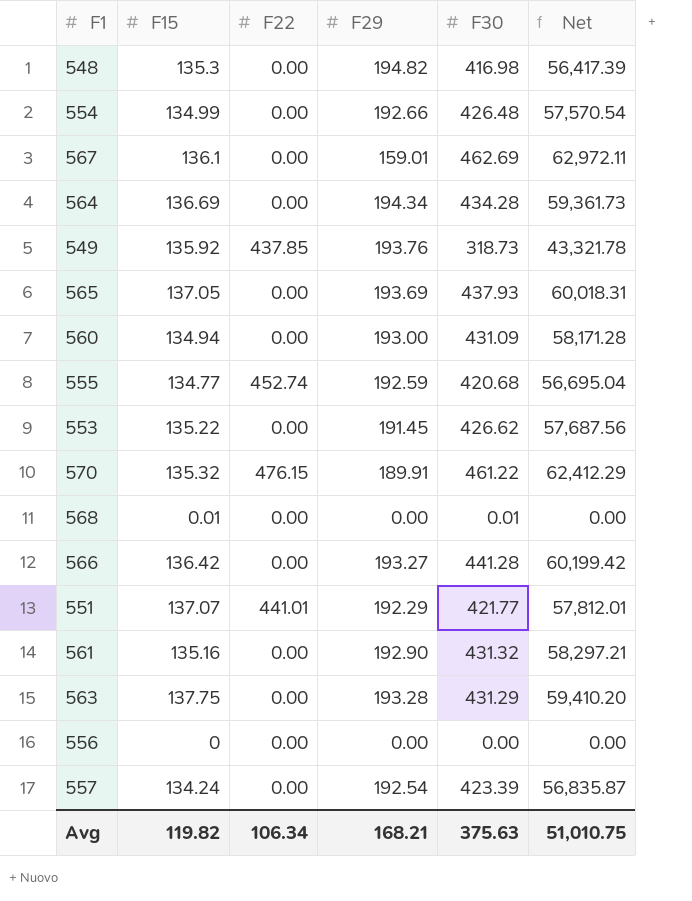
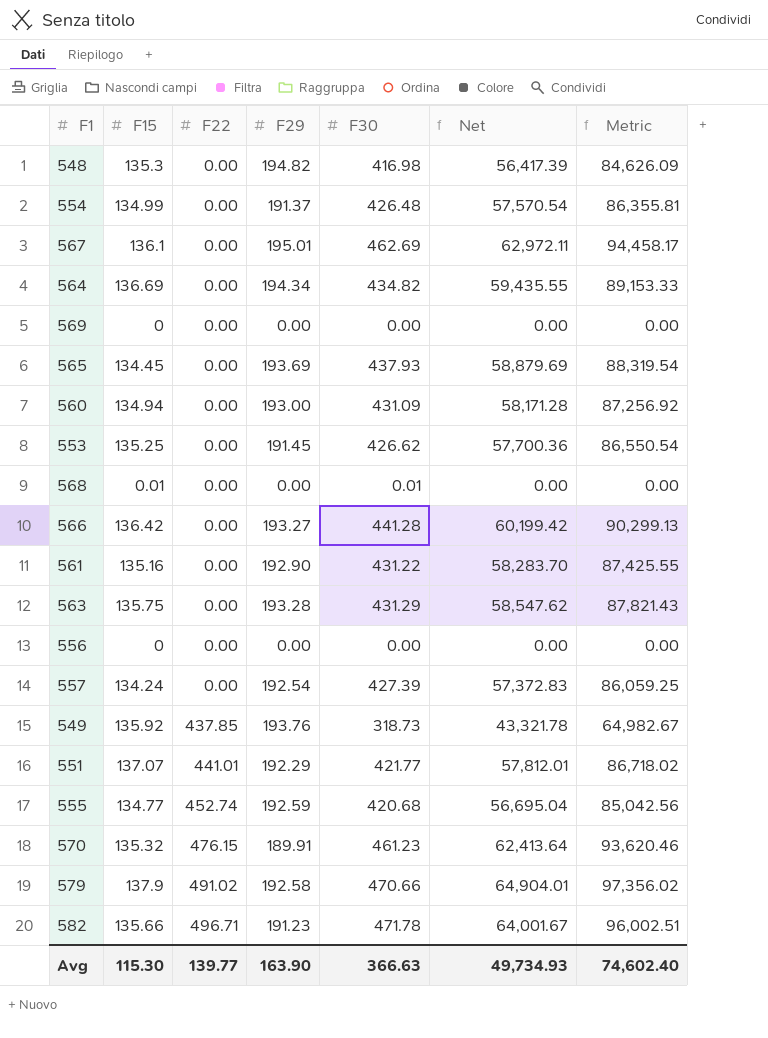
row order: none -> F22 ascending
column Metric | formula: none -> [Net] * 1.5
554 | F29: 192.66 -> 191.37
567 | F29: 159.01 -> 195.01
564 | F30: 434.28 -> 434.82
564 | Net: 59,361.73 -> 59,435.55
row 569: none -> 0 | 0.00 | 0.00 | 0.00 | 0.00 | 0.00
565 | F15: 137.05 -> 134.45
565 | Net: 60,018.31 -> 58,879.69
553 | F15: 135.22 -> 135.25
553 | Net: 57,687.56 -> 57,700.36
561 | F30: 431.32 -> 431.22
561 | Net: 58,297.21 -> 58,283.70
563 | F15: 137.75 -> 135.75
563 | Net: 59,410.20 -> 58,547.62
557 | F30: 423.39 -> 427.39
557 | Net: 56,835.87 -> 57,372.83
570 | F30: 461.22 -> 461.23
570 | Net: 62,412.29 -> 62,413.64
row 579: none -> 137.9 | 491.02 | 192.58 | 470.66 | 64,904.01 | 97,356.02
row 582: none -> 135.66 | 496.71 | 191.23 | 471.78 | 64,001.67 | 96,002.51
Avg | F15: 119.82 -> 115.30
Avg | F22: 106.34 -> 139.77
Avg | F29: 168.21 -> 163.90
Avg | F30: 375.63 -> 366.63
Avg | Net: 51,010.75 -> 49,734.93

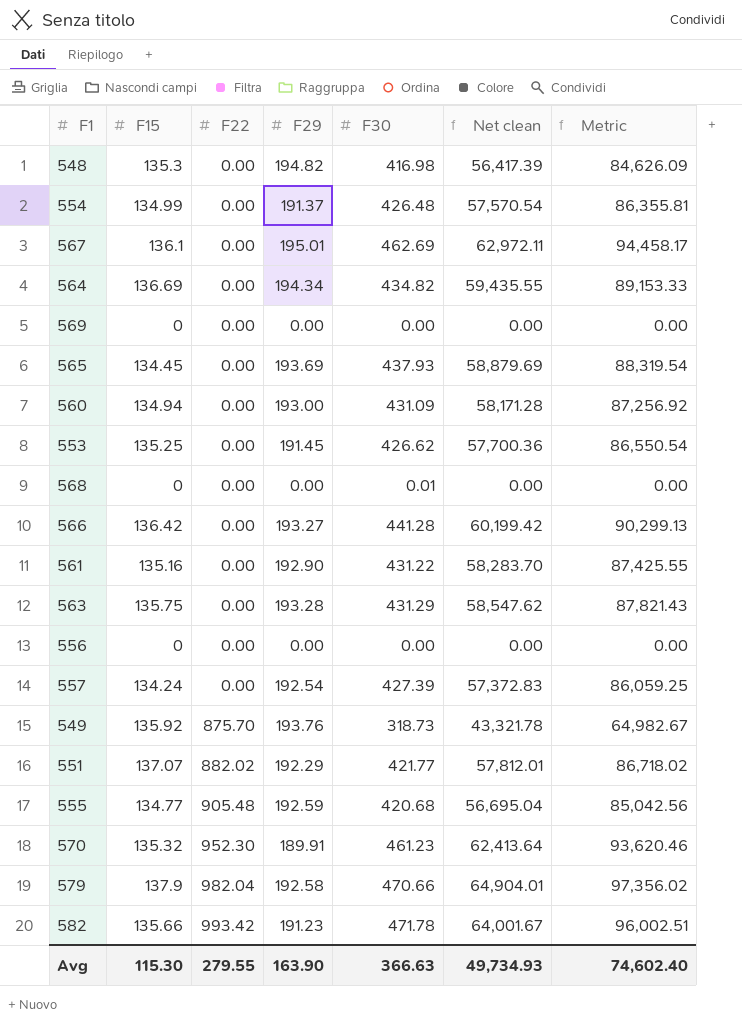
column name: Net -> Net clean
568 | F15: 0.01 -> 0
549 | F22: 437.85 -> 875.70
551 | F22: 441.01 -> 882.02
555 | F22: 452.74 -> 905.48
570 | F22: 476.15 -> 952.30
579 | F22: 491.02 -> 982.04
582 | F22: 496.71 -> 993.42
Avg | F22: 139.77 -> 279.55

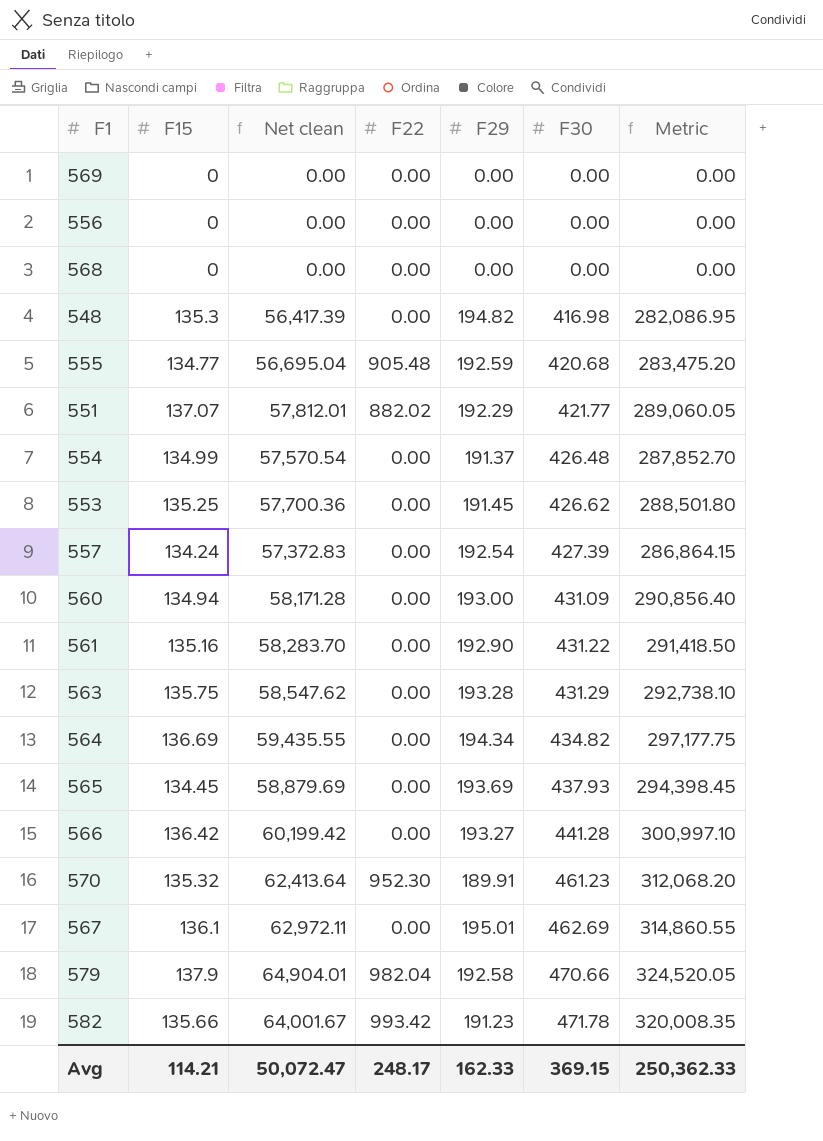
row order: F22 ascending -> F30 ascending
column Net clean | position: 6 -> 3
column Metric | formula: [Net clean] * 1.5 -> [Net clean] * 5
row 549: 135.92 | 875.70 | 193.76 | 318.73 | 43,321.78 | 64,982.67 -> none
568 | F30: 0.01 -> 0.00
Avg | F15: 115.30 -> 114.21
Avg | Net clean: 49,734.93 -> 50,072.47
Avg | F22: 279.55 -> 248.17
Avg | F29: 163.90 -> 162.33
Avg | F30: 366.63 -> 369.15
Avg | Metric: 74,602.40 -> 250,362.33

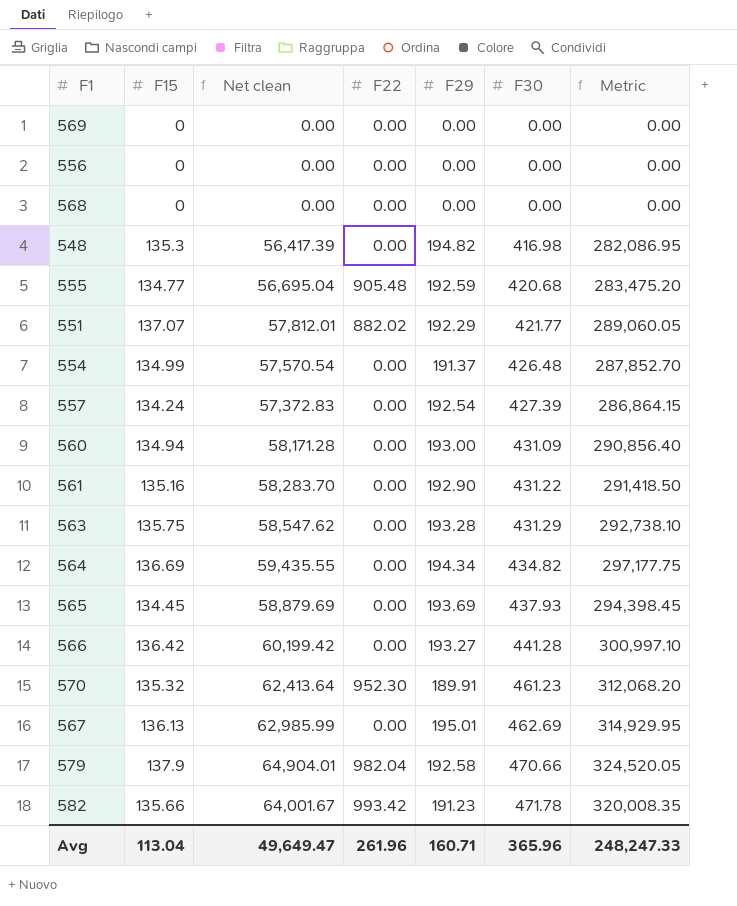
row 553: 135.25 | 57,700.36 | 0.00 | 191.45 | 426.62 | 288,501.80 -> none
567 | F15: 136.1 -> 136.13
567 | Net clean: 62,972.11 -> 62,985.99
567 | Metric: 314,860.55 -> 314,929.95
Avg | F15: 114.21 -> 113.04
Avg | Net clean: 50,072.47 -> 49,649.47
Avg | F22: 248.17 -> 261.96
Avg | F29: 162.33 -> 160.71
Avg | F30: 369.15 -> 365.96
Avg | Metric: 250,362.33 -> 248,247.33

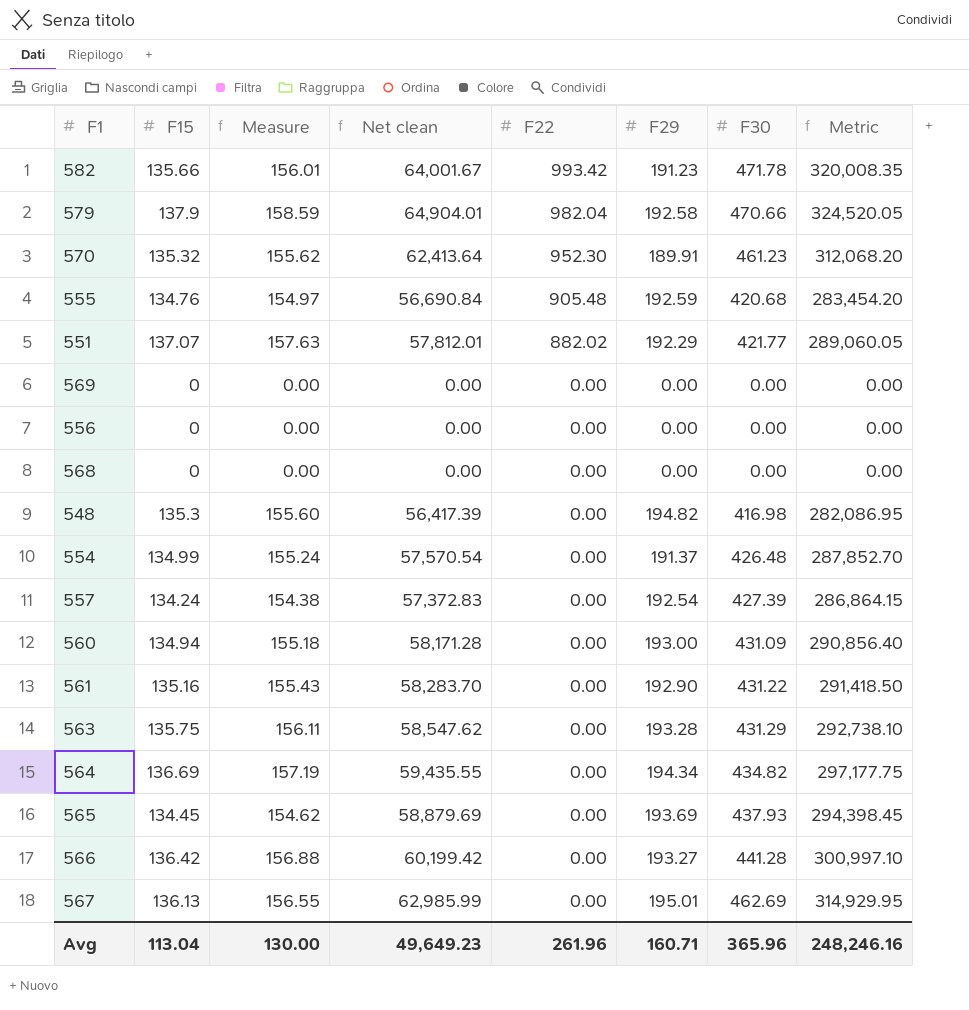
row order: F30 ascending -> F22 descending
column Measure | formula: none -> [F15] * 1.15
555 | F15: 134.77 -> 134.76
555 | Net clean: 56,695.04 -> 56,690.84
555 | Metric: 283,475.20 -> 283,454.20
Avg | Net clean: 49,649.47 -> 49,649.23
Avg | Metric: 248,247.33 -> 248,246.16

